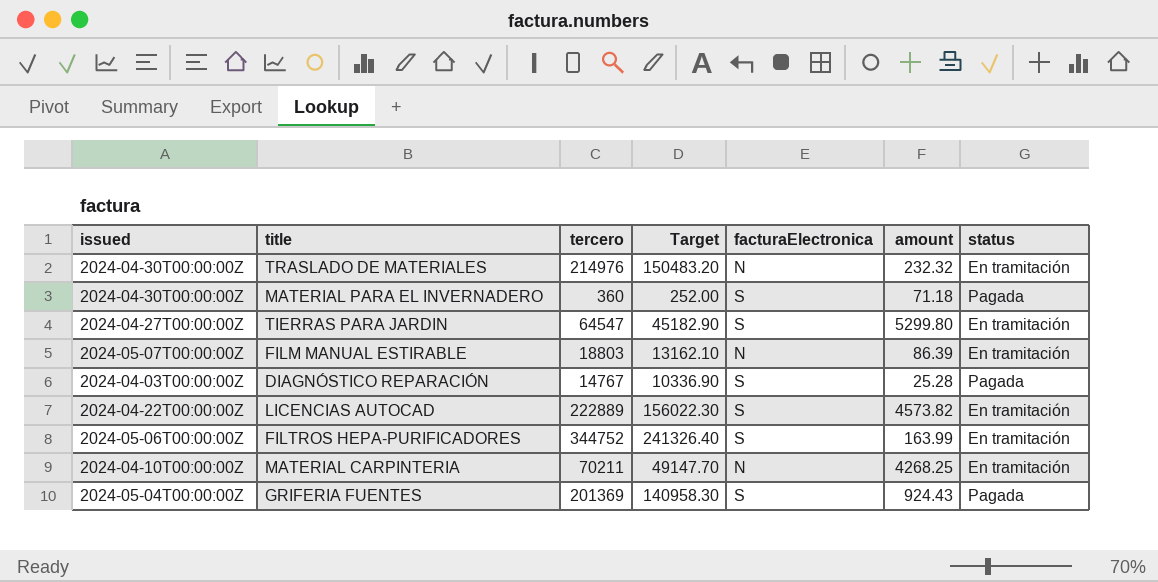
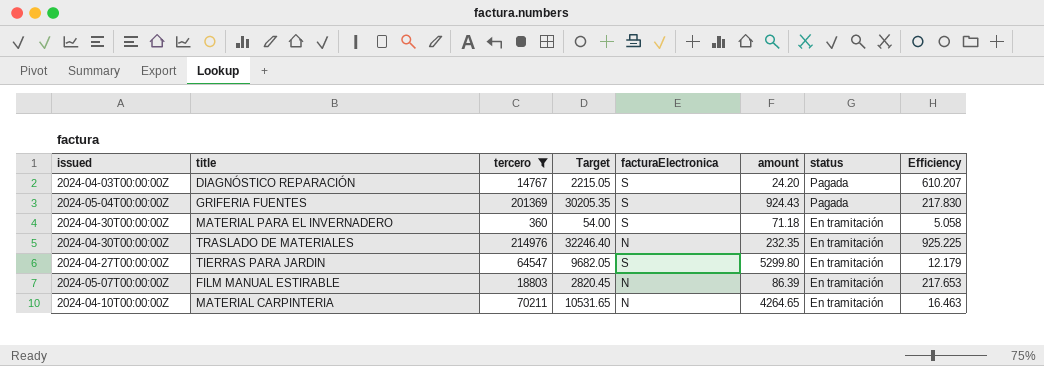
filter: none -> tercero <= 214976
row order: none -> status descending
column Target | formula: [tercero] * 0.7 -> [tercero] * 0.15
column Efficiency | formula: none -> [tercero] / [amount]
DIAGNÓSTICO REPARACIÓN | amount: 25.28 -> 24.20
MATERIAL PARA EL INVERNADERO | status: Pagada -> En tramitación
TRASLADO DE MATERIALES | amount: 232.32 -> 232.35
MATERIAL CARPINTERIA | amount: 4268.25 -> 4264.65

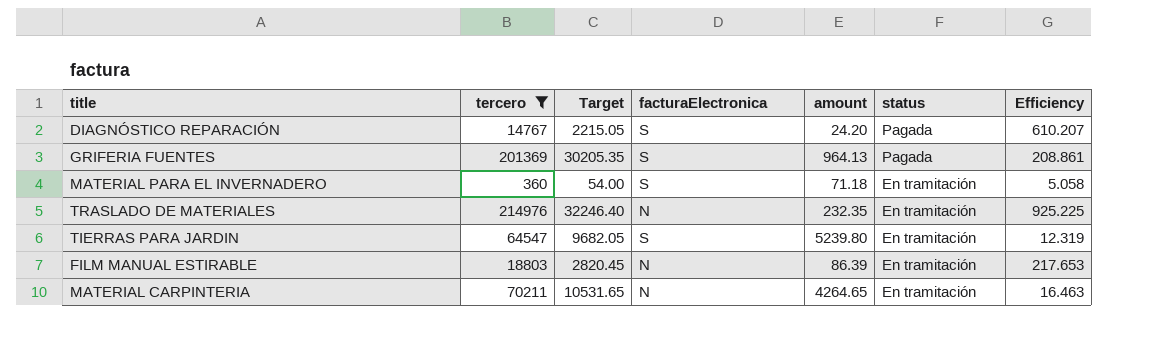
column issued | position: 1 -> none
GRIFERIA FUENTES | amount: 924.43 -> 964.13
GRIFERIA FUENTES | Efficiency: 217.830 -> 208.861
TIERRAS PARA JARDIN | amount: 5299.80 -> 5239.80
TIERRAS PARA JARDIN | Efficiency: 12.179 -> 12.319

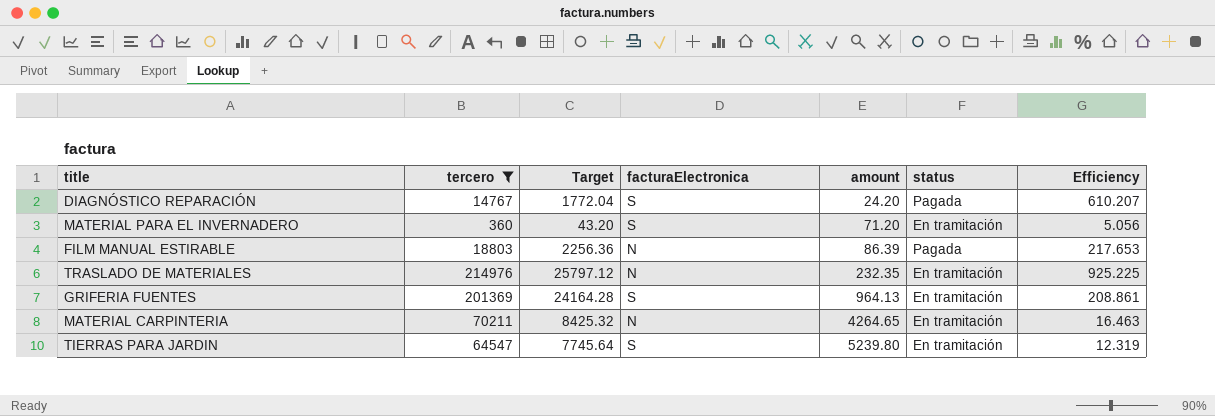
row order: status descending -> amount ascending
column Target | formula: [tercero] * 0.15 -> [tercero] * 0.12
MATERIAL PARA EL INVERNADERO | amount: 71.18 -> 71.20
MATERIAL PARA EL INVERNADERO | Efficiency: 5.058 -> 5.056
FILM MANUAL ESTIRABLE | status: En tramitación -> Pagada
GRIFERIA FUENTES | status: Pagada -> En tramitación

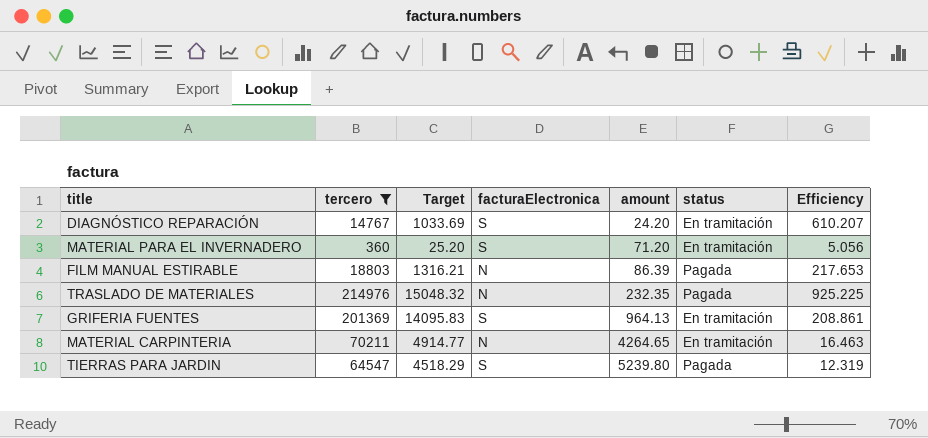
column Target | formula: [tercero] * 0.12 -> [tercero] * 0.07
DIAGNÓSTICO REPARACIÓN | status: Pagada -> En tramitación
TRASLADO DE MATERIALES | status: En tramitación -> Pagada
TIERRAS PARA JARDIN | status: En tramitación -> Pagada

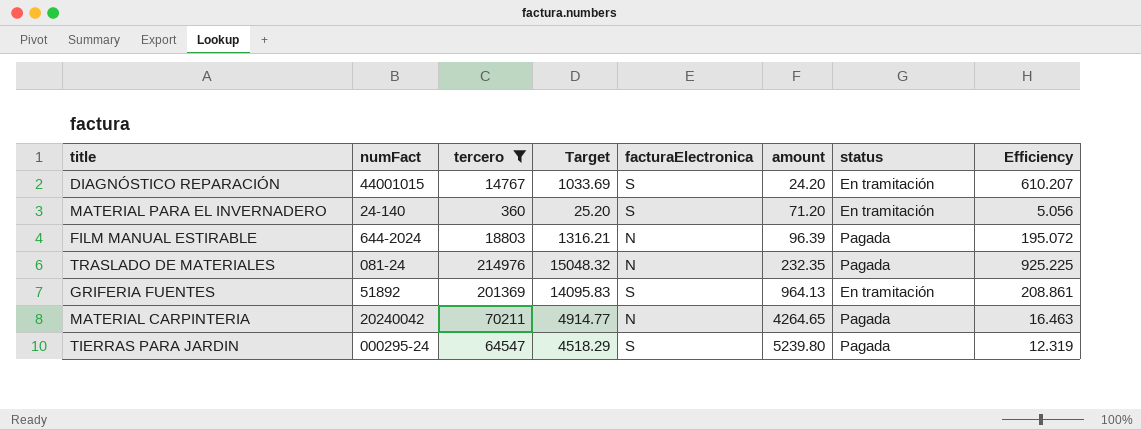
column numFact | position: none -> 2
FILM MANUAL ESTIRABLE | amount: 86.39 -> 96.39
FILM MANUAL ESTIRABLE | Efficiency: 217.653 -> 195.072
MATERIAL CARPINTERIA | status: En tramitación -> Pagada

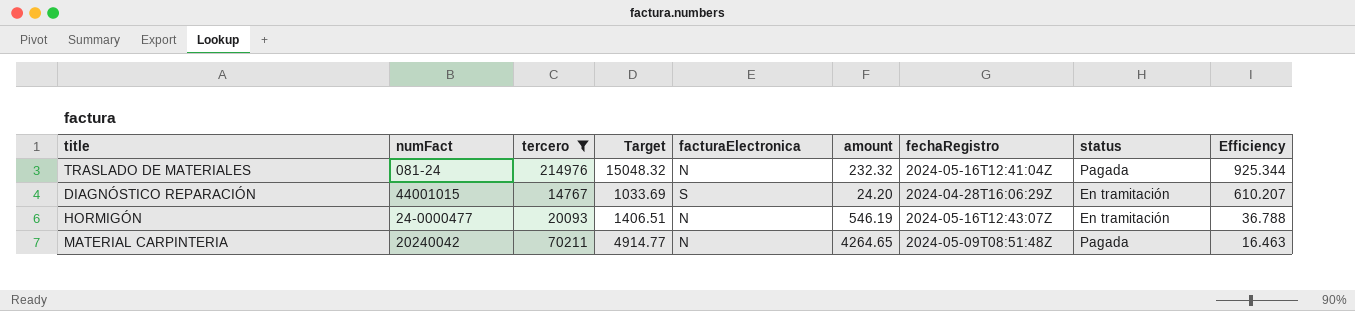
row order: amount ascending -> Efficiency descending
column fechaRegistro | position: none -> 7
row MATERIAL PARA EL INVERNADERO: 24-140 | 360 | 25.20 | S | 71.20 | En tramitación | 5.056 -> none
row FILM MANUAL ESTIRABLE: 644-2024 | 18803 | 1316.21 | N | 96.39 | Pagada | 195.072 -> none
row GRIFERIA FUENTES: 51892 | 201369 | 14095.83 | S | 964.13 | En tramitación | 208.861 -> none
row TIERRAS PARA JARDIN: 000295-24 | 64547 | 4518.29 | S | 5239.80 | Pagada | 12.319 -> none
TRASLADO DE MATERIALES | amount: 232.35 -> 232.32
TRASLADO DE MATERIALES | Efficiency: 925.225 -> 925.344
row HORMIGÓN: none -> 24-0000477 | 20093 | 1406.51 | N | 546.19 | 2024-05-16T12:43:07Z | En tramitación | 36.788

